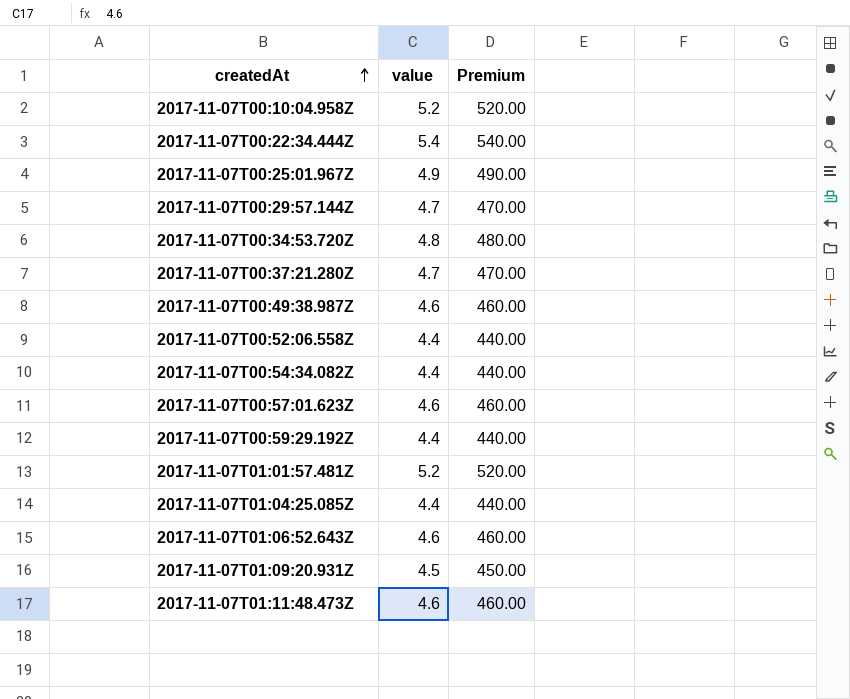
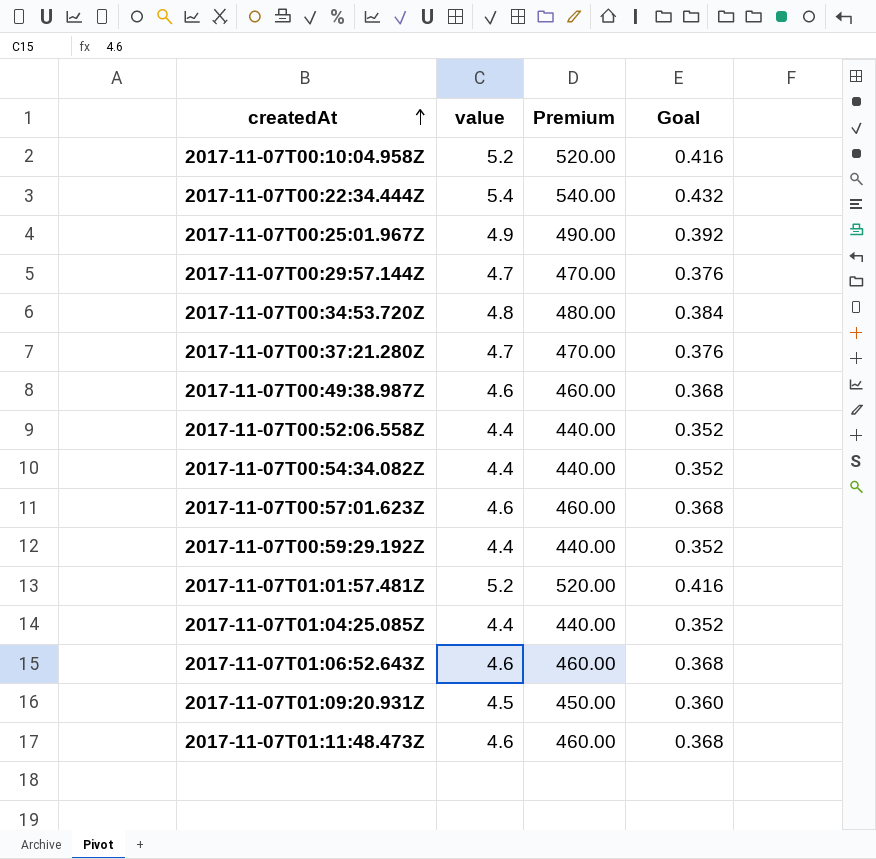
column Goal | formula: none -> [value] * 0.08

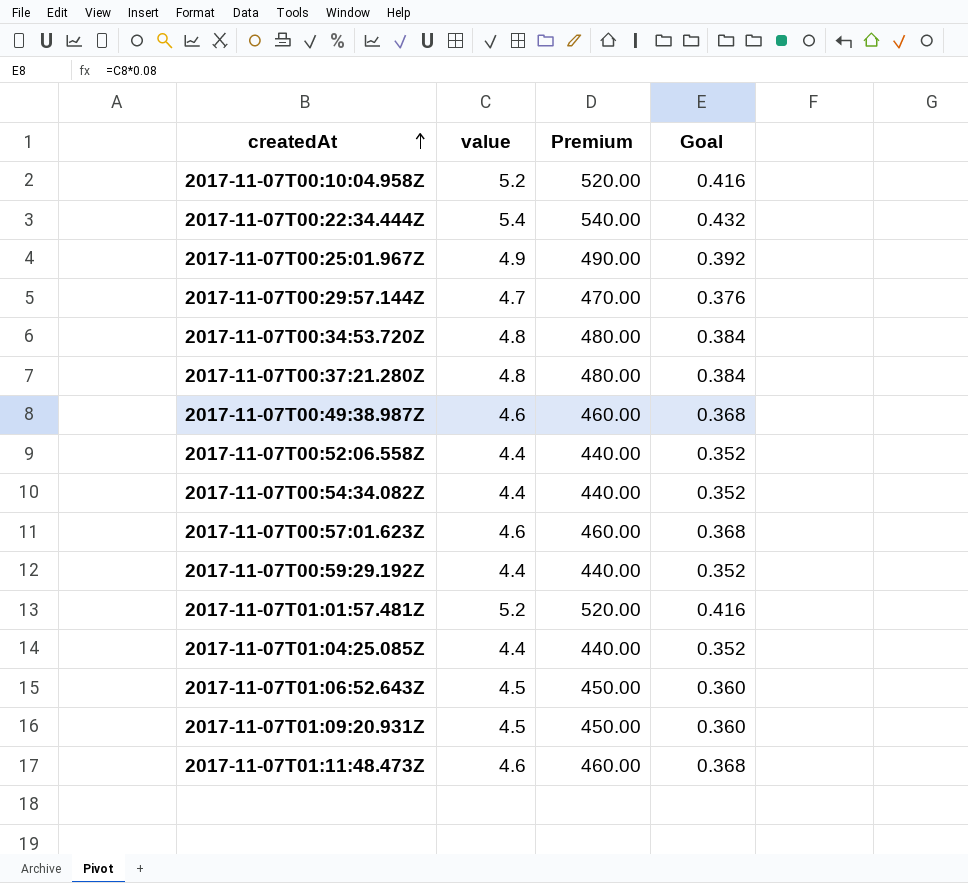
2017-11-07T00:37:21.280Z | value: 4.7 -> 4.8
2017-11-07T00:37:21.280Z | Premium: 470.00 -> 480.00
2017-11-07T00:37:21.280Z | Goal: 0.376 -> 0.384
2017-11-07T01:06:52.643Z | value: 4.6 -> 4.5
2017-11-07T01:06:52.643Z | Premium: 460.00 -> 450.00
2017-11-07T01:06:52.643Z | Goal: 0.368 -> 0.360

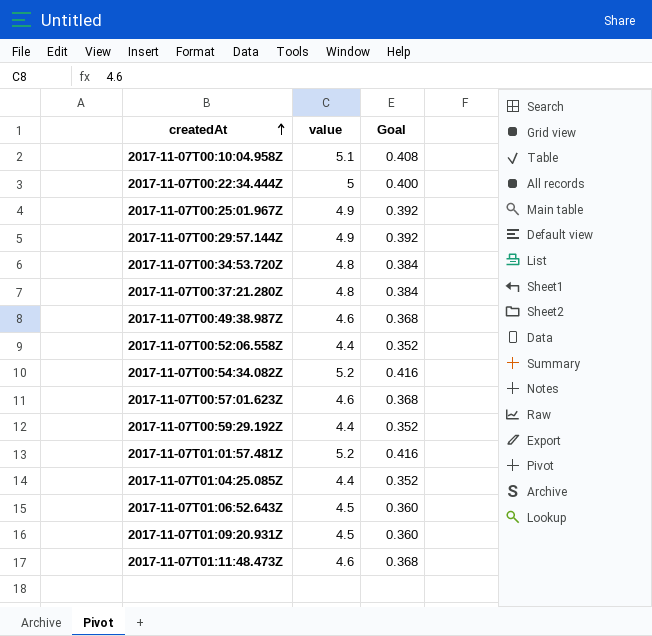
column Premium | formula: [value] * 100 -> none
2017-11-07T00:10:04.958Z | value: 5.2 -> 5.1
2017-11-07T00:10:04.958Z | Goal: 0.416 -> 0.408
2017-11-07T00:22:34.444Z | value: 5.4 -> 5
2017-11-07T00:22:34.444Z | Goal: 0.432 -> 0.400
2017-11-07T00:29:57.144Z | value: 4.7 -> 4.9
2017-11-07T00:29:57.144Z | Goal: 0.376 -> 0.392
2017-11-07T00:54:34.082Z | value: 4.4 -> 5.2
2017-11-07T00:54:34.082Z | Goal: 0.352 -> 0.416

